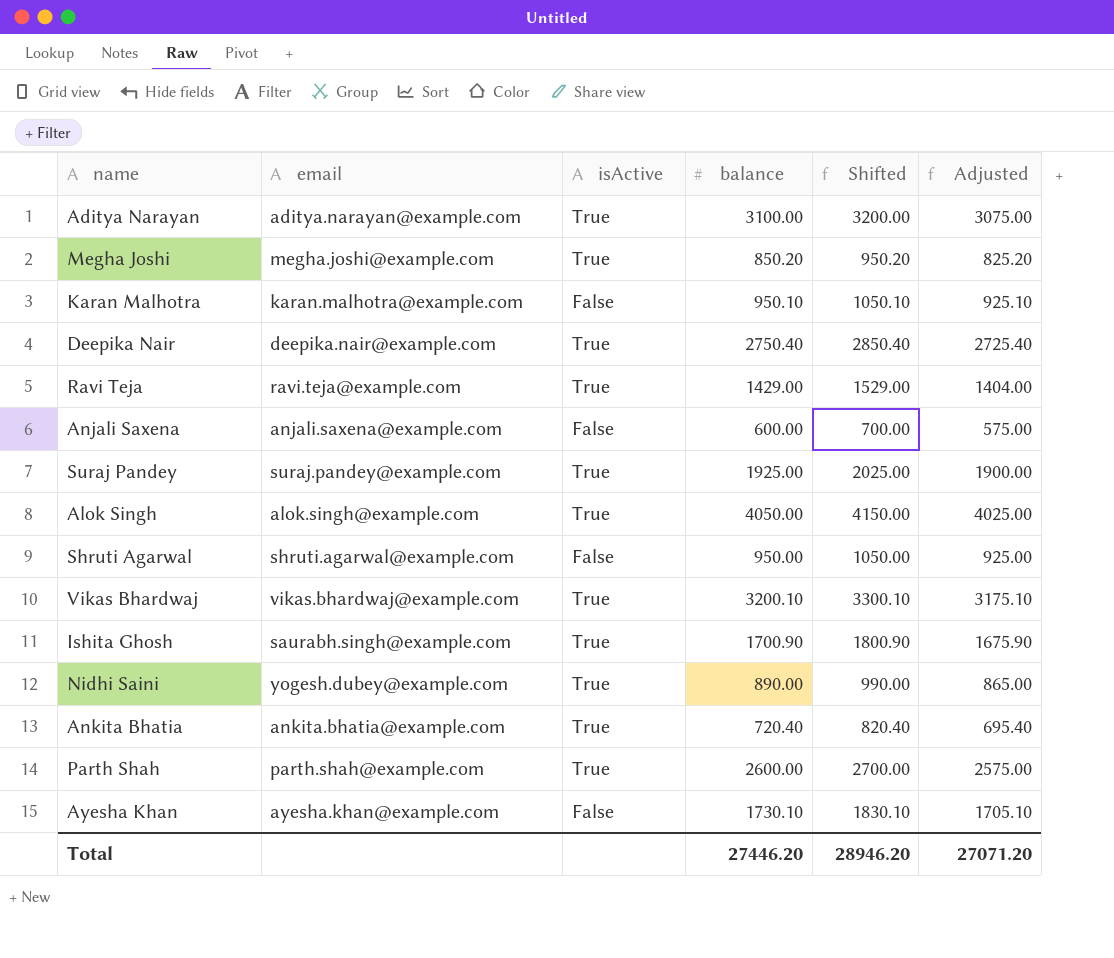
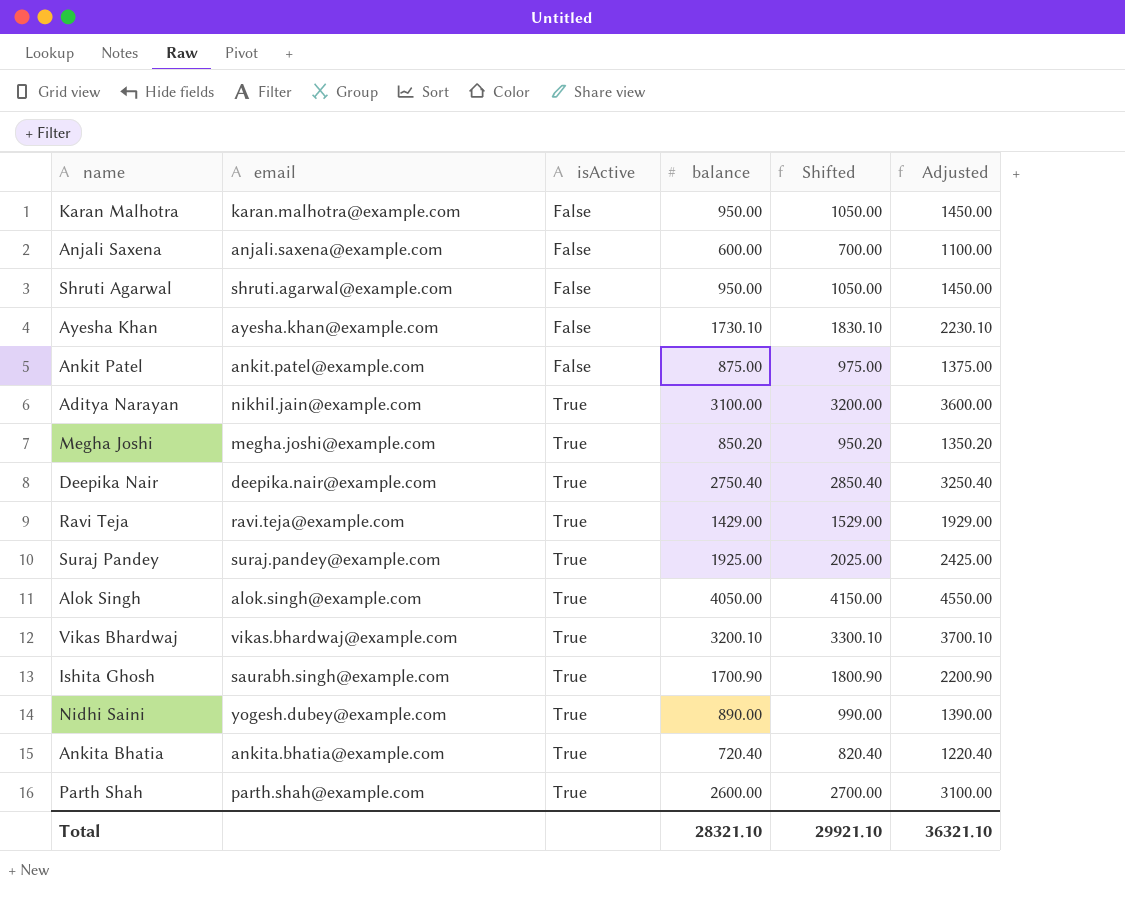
row order: none -> isActive ascending
column Adjusted | formula: [balance] - 25 -> [balance] + 500
Karan Malhotra | balance: 950.10 -> 950.00
Karan Malhotra | Shifted: 1050.10 -> 1050.00
row Ankit Patel: none -> ankit.patel@example.com | False | 875.00 | 975.00 | 1375.00
Aditya Narayan | email: aditya.narayan@example.com -> nikhil.jain@example.com
Total | balance: 27446.20 -> 28321.10
Total | Shifted: 28946.20 -> 29921.10
Total | Adjusted: 27071.20 -> 36321.10

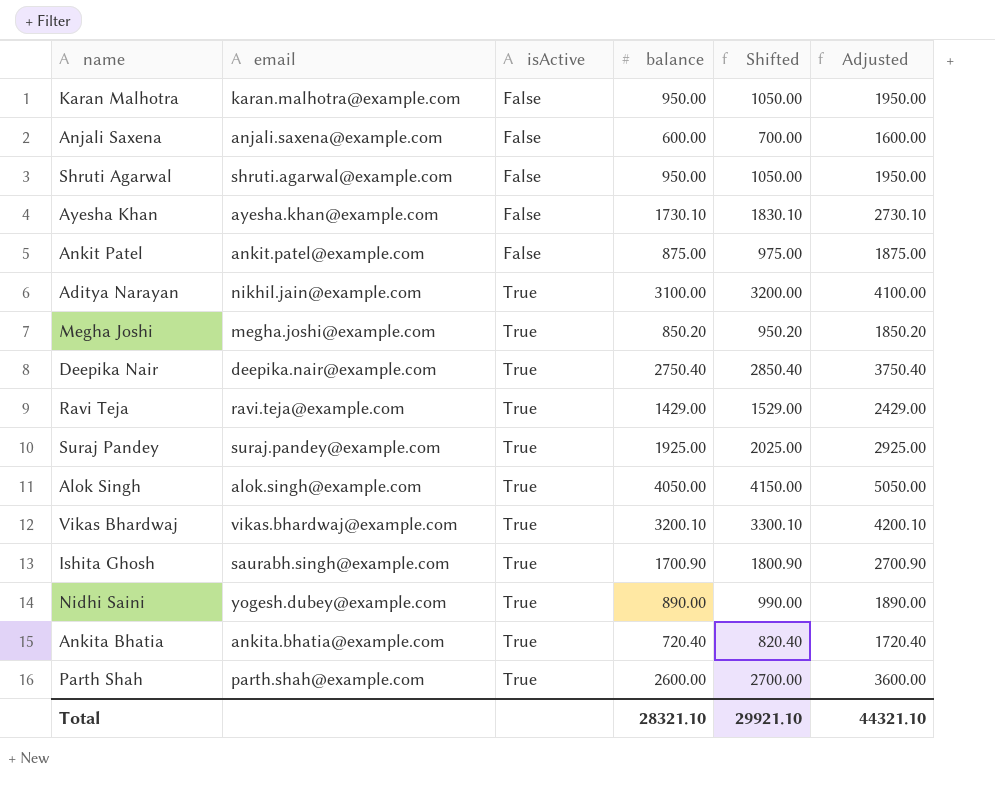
column Adjusted | formula: [balance] + 500 -> [balance] + 1000
Total | Adjusted: 36321.10 -> 44321.10

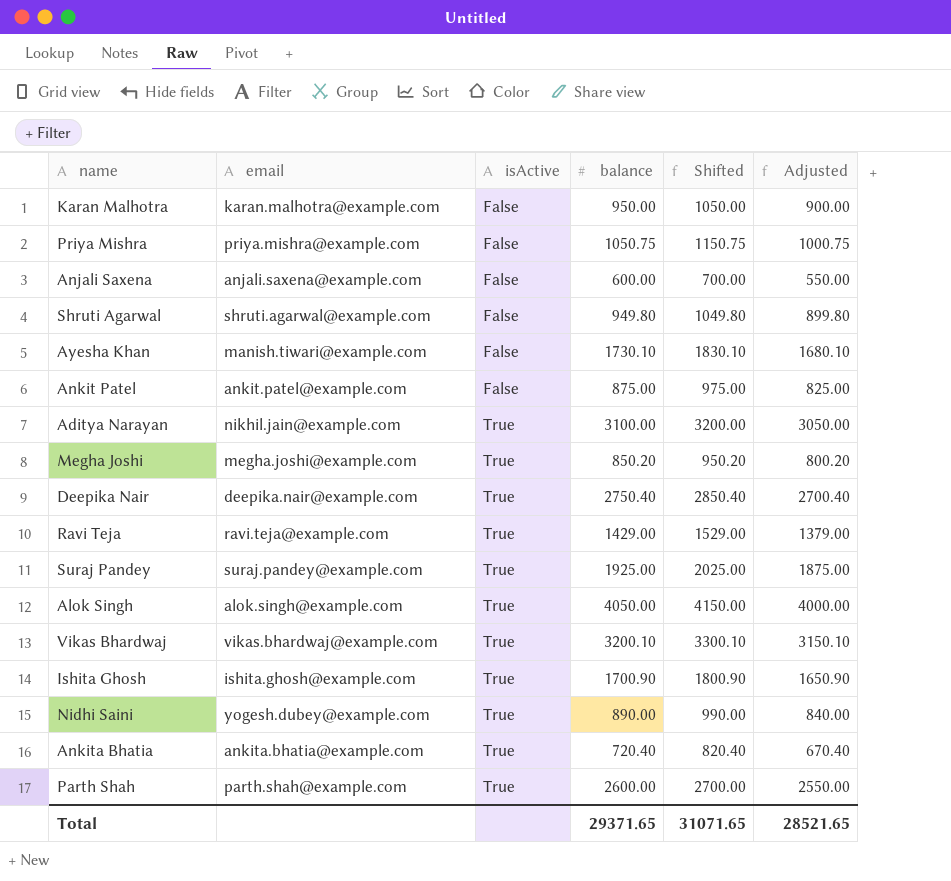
column Adjusted | formula: [balance] + 1000 -> [balance] - 50
row Priya Mishra: none -> priya.mishra@example.com | False | 1050.75 | 1150.75 | 1000.75
Shruti Agarwal | balance: 950.00 -> 949.80
Shruti Agarwal | Shifted: 1050.00 -> 1049.80
Ayesha Khan | email: ayesha.khan@example.com -> manish.tiwari@example.com
Ishita Ghosh | email: saurabh.singh@example.com -> ishita.ghosh@example.com
Total | balance: 28321.10 -> 29371.65
Total | Shifted: 29921.10 -> 31071.65
Total | Adjusted: 44321.10 -> 28521.65

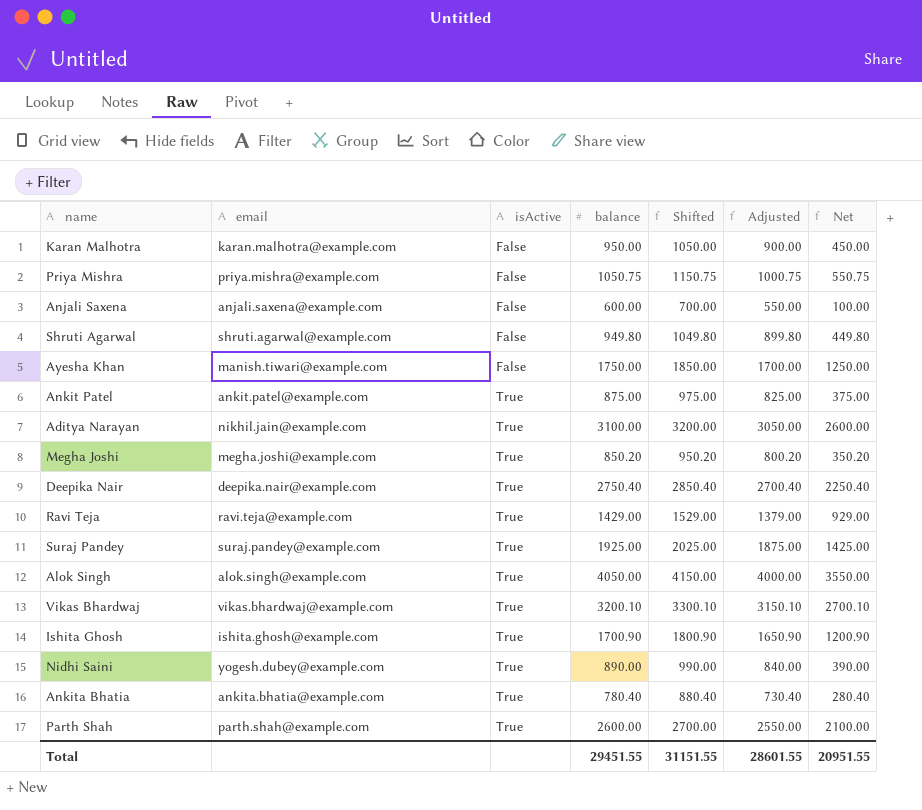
column Net | formula: none -> [balance] - 500
Ayesha Khan | balance: 1730.10 -> 1750.00
Ayesha Khan | Shifted: 1830.10 -> 1850.00
Ayesha Khan | Adjusted: 1680.10 -> 1700.00
Ankit Patel | isActive: False -> True
Ankita Bhatia | balance: 720.40 -> 780.40
Ankita Bhatia | Shifted: 820.40 -> 880.40
Ankita Bhatia | Adjusted: 670.40 -> 730.40
Total | balance: 29371.65 -> 29451.55
Total | Shifted: 31071.65 -> 31151.55
Total | Adjusted: 28521.65 -> 28601.55

